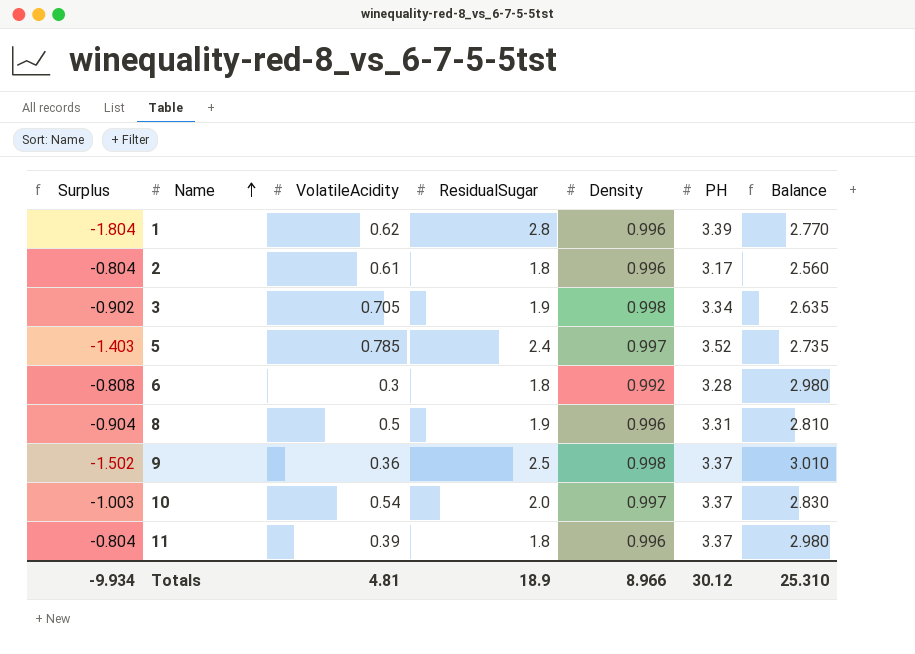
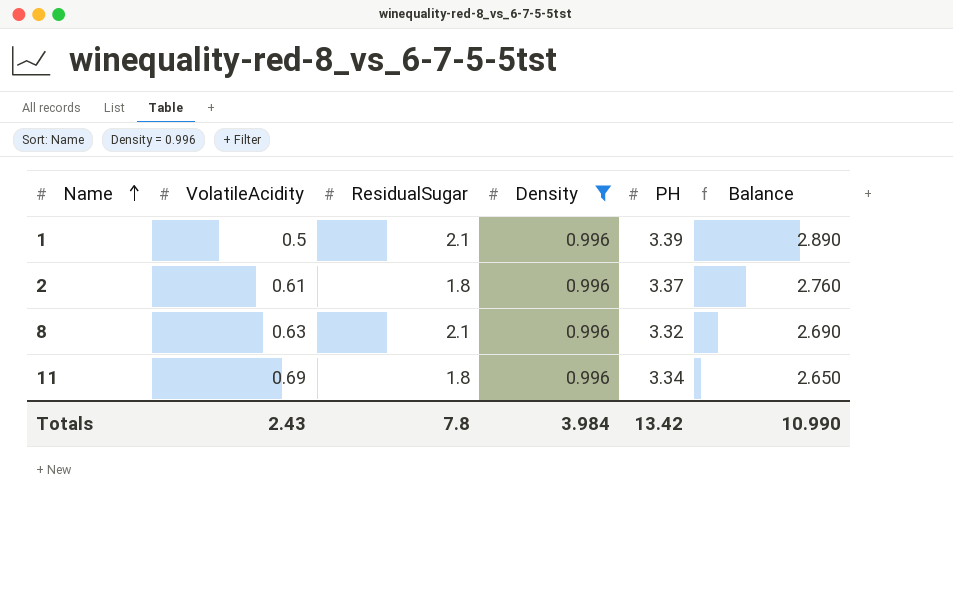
filter: none -> Density = 0.996
column Surplus | formula: [Density] - [ResidualSugar] -> none
1 | VolatileAcidity: 0.62 -> 0.5
1 | ResidualSugar: 2.8 -> 2.1
1 | Balance: 2.770 -> 2.890
2 | PH: 3.17 -> 3.37
2 | Balance: 2.560 -> 2.760
8 | VolatileAcidity: 0.5 -> 0.63
8 | ResidualSugar: 1.9 -> 2.1
8 | PH: 3.31 -> 3.32
8 | Balance: 2.810 -> 2.690
11 | VolatileAcidity: 0.39 -> 0.69
11 | PH: 3.37 -> 3.34
11 | Balance: 2.980 -> 2.650
Totals | VolatileAcidity: 4.81 -> 2.43
Totals | ResidualSugar: 18.9 -> 7.8
Totals | Density: 8.966 -> 3.984
Totals | PH: 30.12 -> 13.42
Totals | Balance: 25.310 -> 10.990

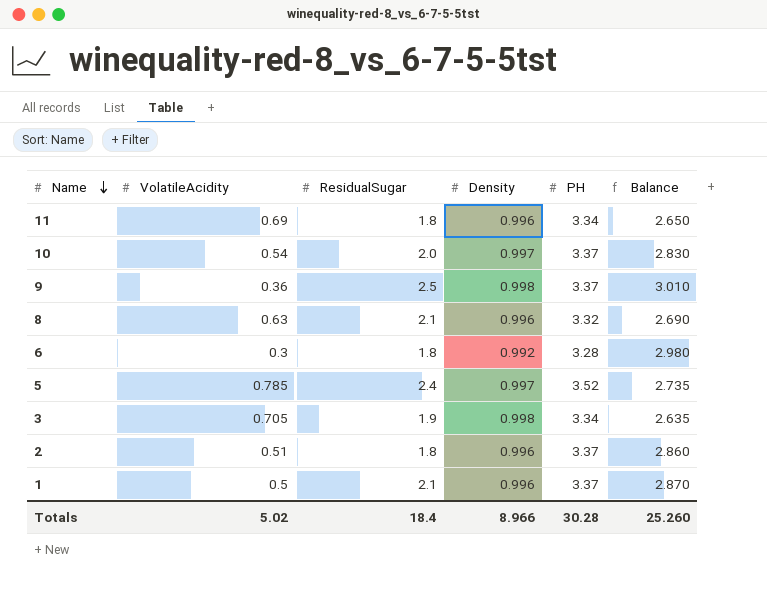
filter: Density = 0.996 -> none
row order: Name ascending -> Name descending
2 | VolatileAcidity: 0.61 -> 0.51
2 | Balance: 2.760 -> 2.860
1 | PH: 3.39 -> 3.37
1 | Balance: 2.890 -> 2.870
Totals | VolatileAcidity: 2.43 -> 5.02
Totals | ResidualSugar: 7.8 -> 18.4
Totals | Density: 3.984 -> 8.966
Totals | PH: 13.42 -> 30.28
Totals | Balance: 10.990 -> 25.260

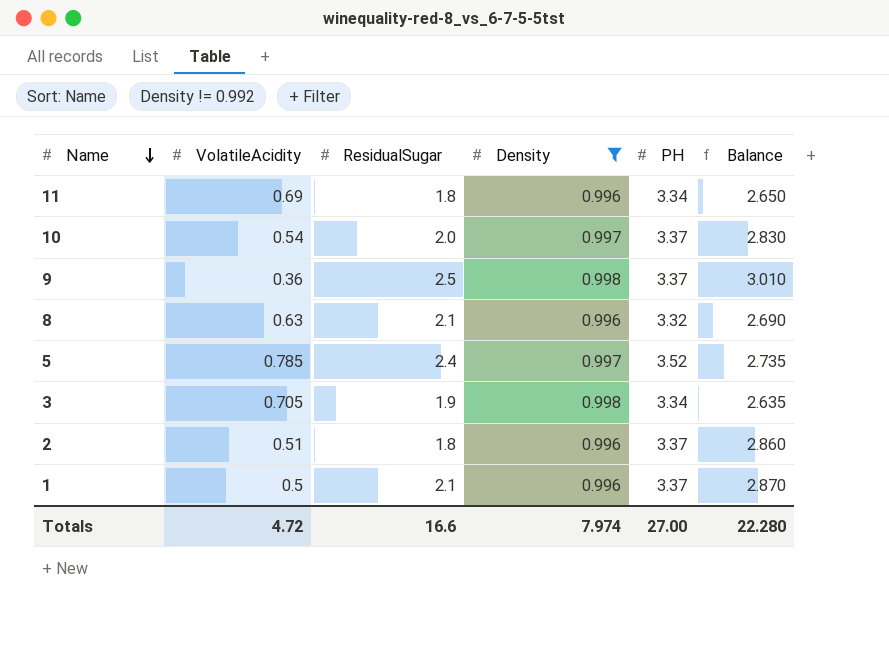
filter: none -> Density != 0.992
Totals | VolatileAcidity: 5.02 -> 4.72
Totals | ResidualSugar: 18.4 -> 16.6
Totals | Density: 8.966 -> 7.974
Totals | PH: 30.28 -> 27.00
Totals | Balance: 25.260 -> 22.280

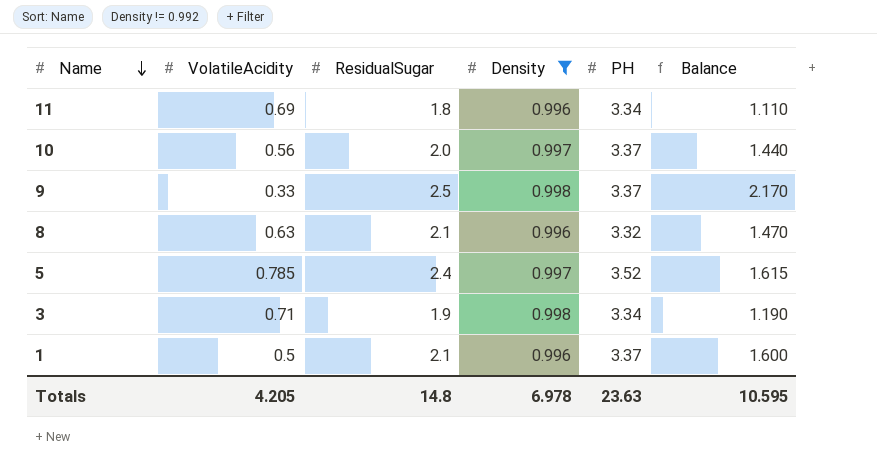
column Balance | formula: [PH] - [VolatileAcidity] -> [ResidualSugar] - [VolatileAcidity]
row 2: 0.51 | 1.8 | 0.996 | 3.37 | 2.860 -> none
10 | VolatileAcidity: 0.54 -> 0.56
9 | VolatileAcidity: 0.36 -> 0.33
3 | VolatileAcidity: 0.705 -> 0.71
Totals | VolatileAcidity: 4.72 -> 4.205
Totals | ResidualSugar: 16.6 -> 14.8
Totals | Density: 7.974 -> 6.978
Totals | PH: 27.00 -> 23.63
Totals | Balance: 22.280 -> 10.595

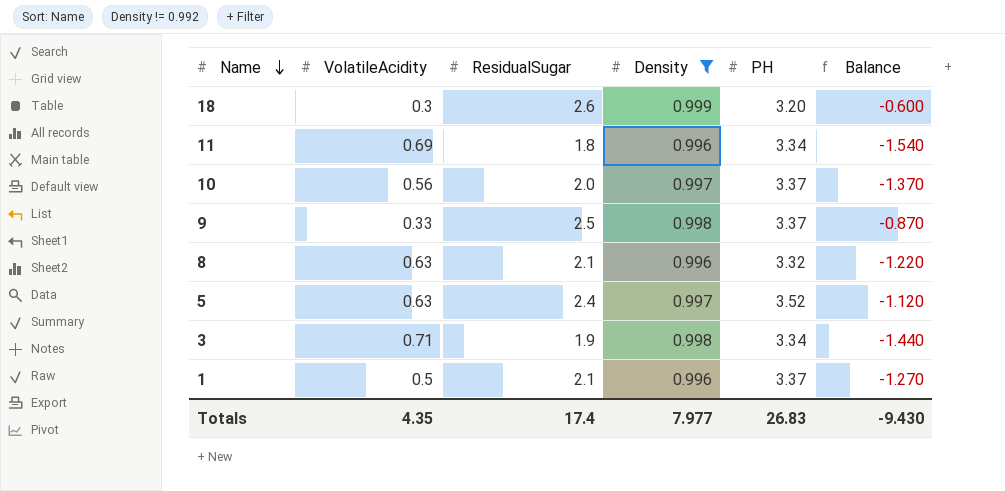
column Balance | formula: [ResidualSugar] - [VolatileAcidity] -> [ResidualSugar] - [PH]
row 18: none -> 0.3 | 2.6 | 0.999 | 3.20 | -0.600
5 | VolatileAcidity: 0.785 -> 0.63
Totals | VolatileAcidity: 4.205 -> 4.35
Totals | ResidualSugar: 14.8 -> 17.4
Totals | Density: 6.978 -> 7.977
Totals | PH: 23.63 -> 26.83
Totals | Balance: 10.595 -> -9.430

